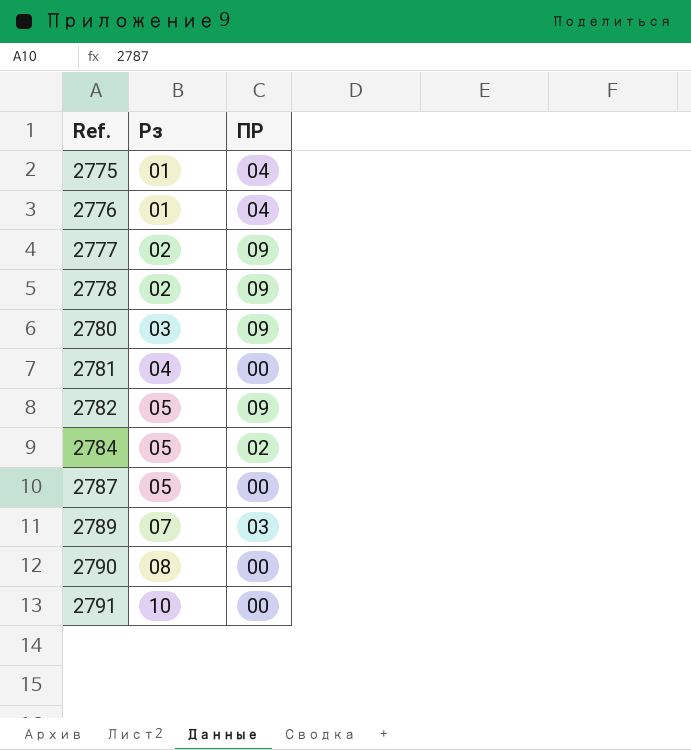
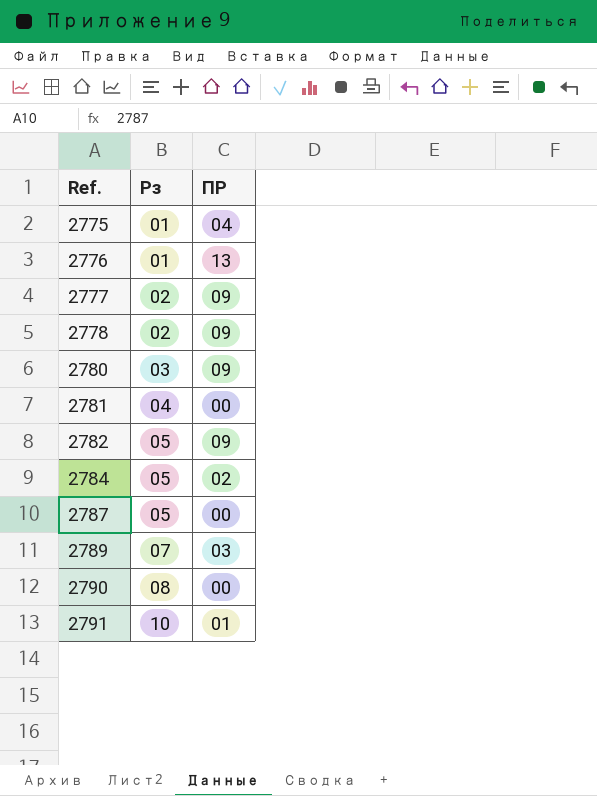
2776 | ПР: 04 -> 13
2791 | ПР: 00 -> 01

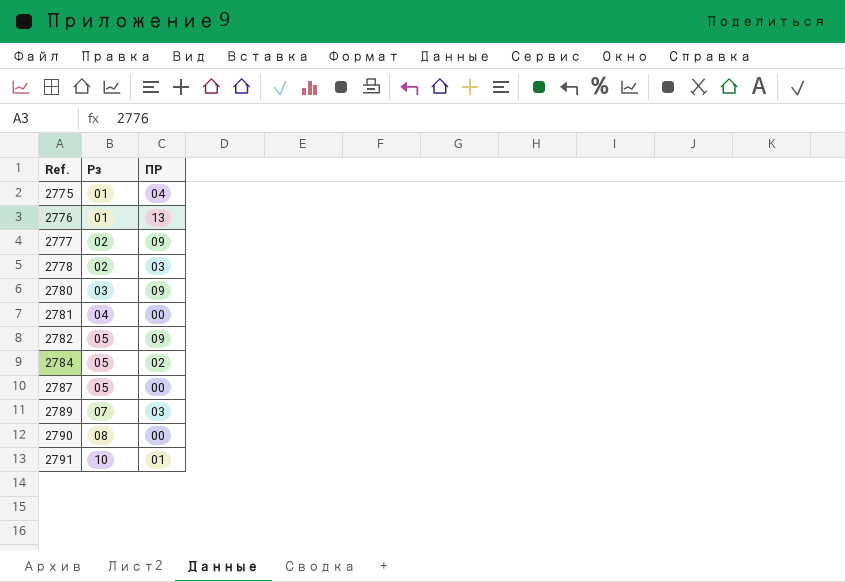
2778 | ПР: 09 -> 03

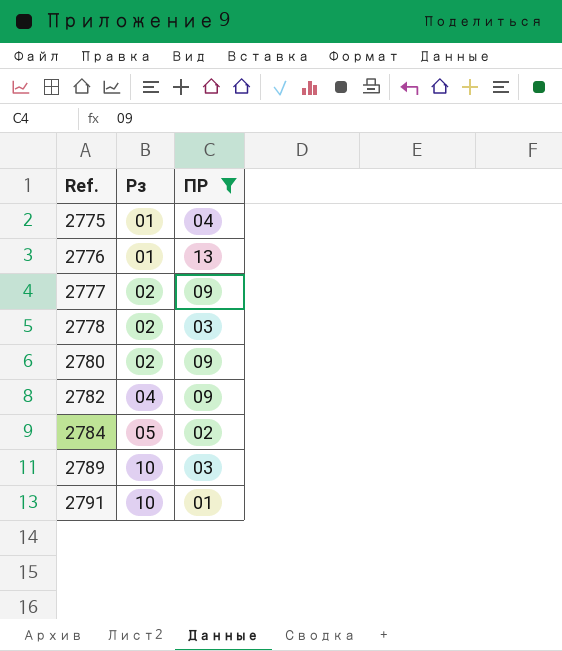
filter: none -> ПР != 00
2780 | Рз: 03 -> 02
2782 | Рз: 05 -> 04
2789 | Рз: 07 -> 10

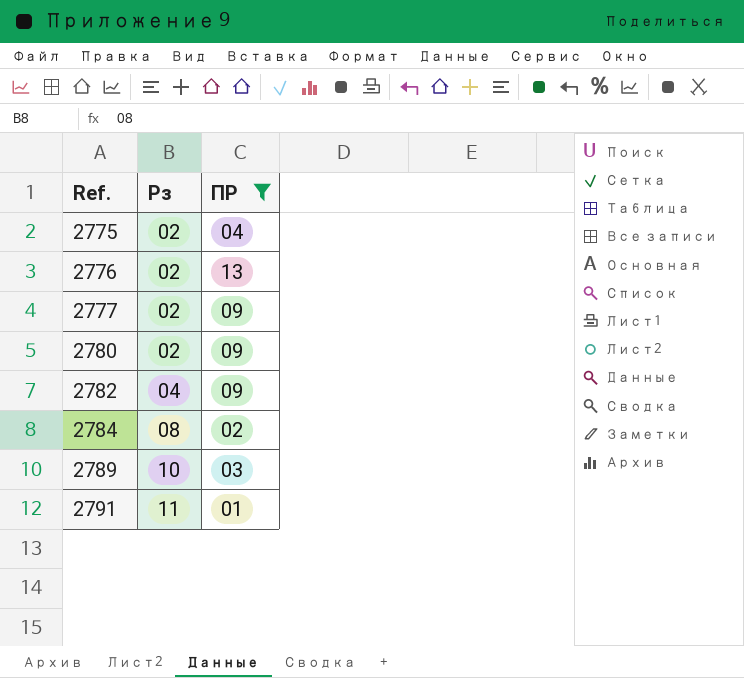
row 2778: 02 | 03 -> none
2775 | Рз: 01 -> 02
2776 | Рз: 01 -> 02
2784 | Рз: 05 -> 08
2791 | Рз: 10 -> 11

